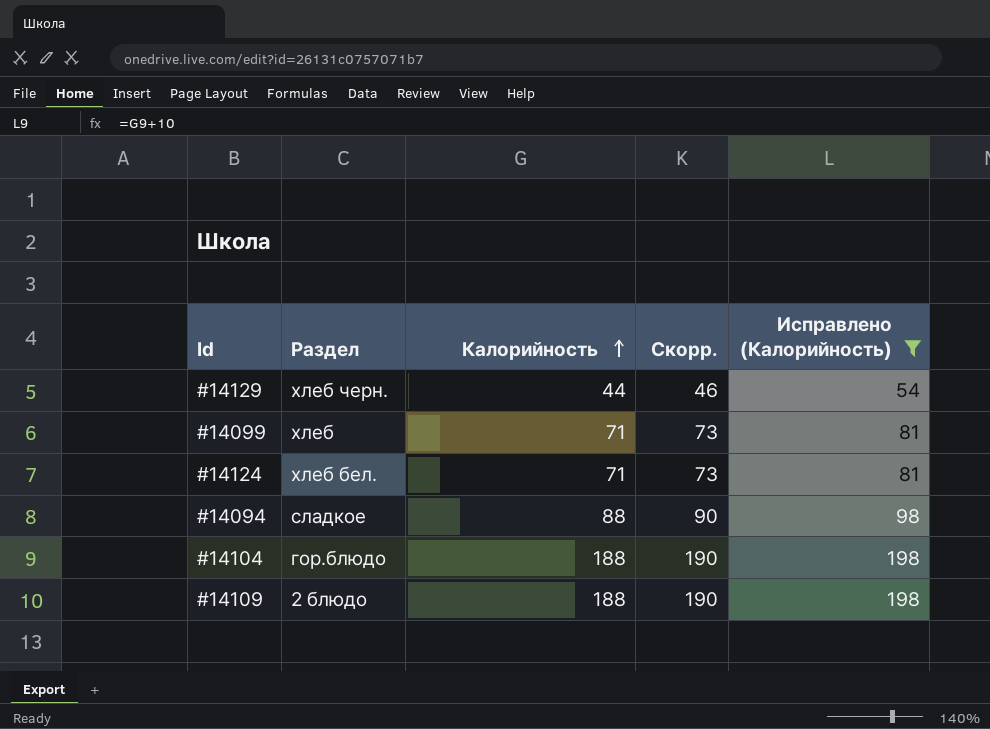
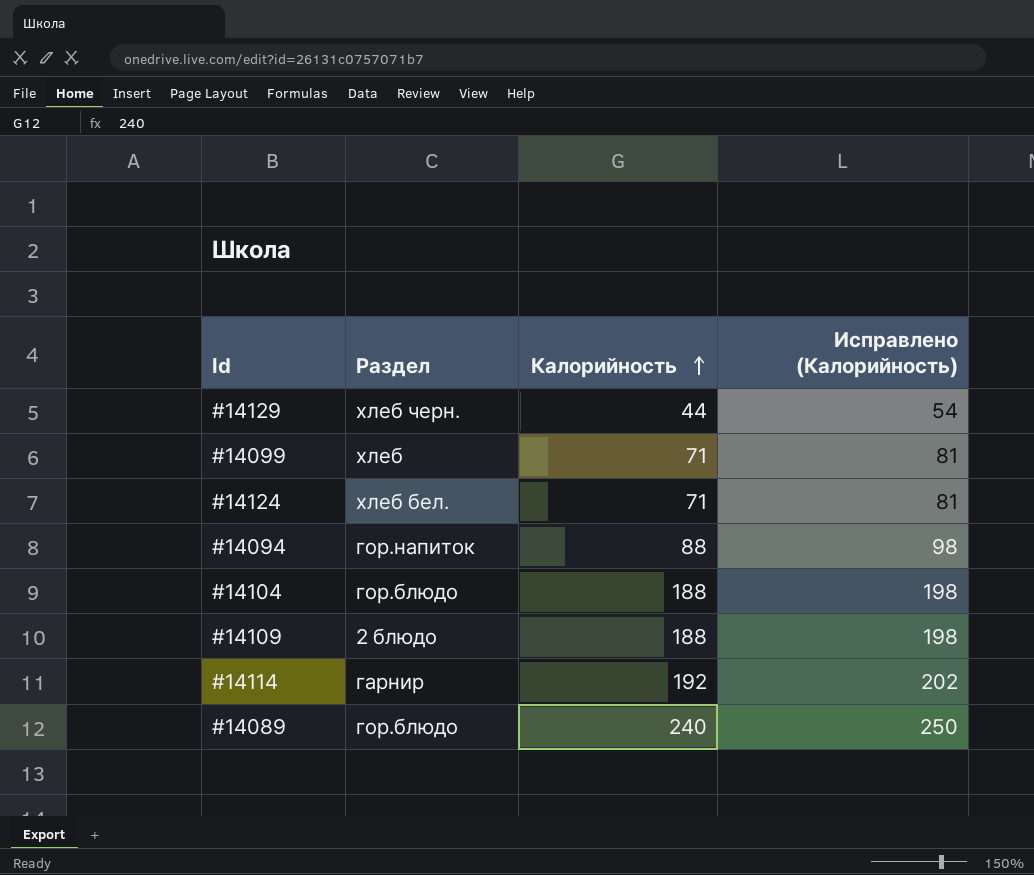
filter: Исправлено (Калорийность) <= 198 -> none
column Скорр. | formula: [Калорийность] + 2 -> none
#14094 | Раздел: сладкое -> гор.напиток

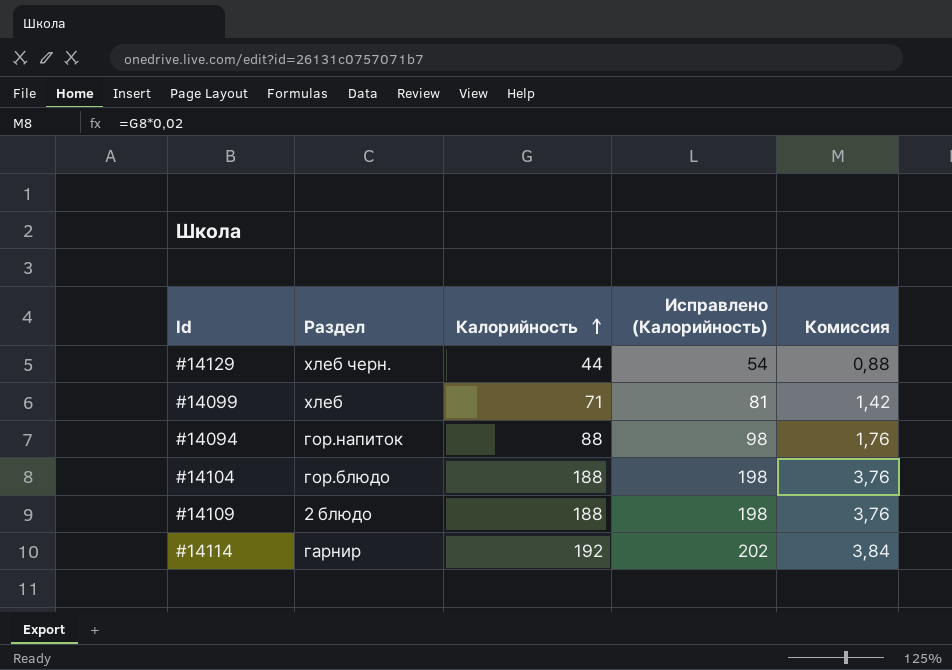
column Комиссия | formula: none -> [Калорийность] * 0,02
row #14124: хлеб бел. | 71 | 81 -> none
row #14089: гор.блюдо | 240 | 250 -> none

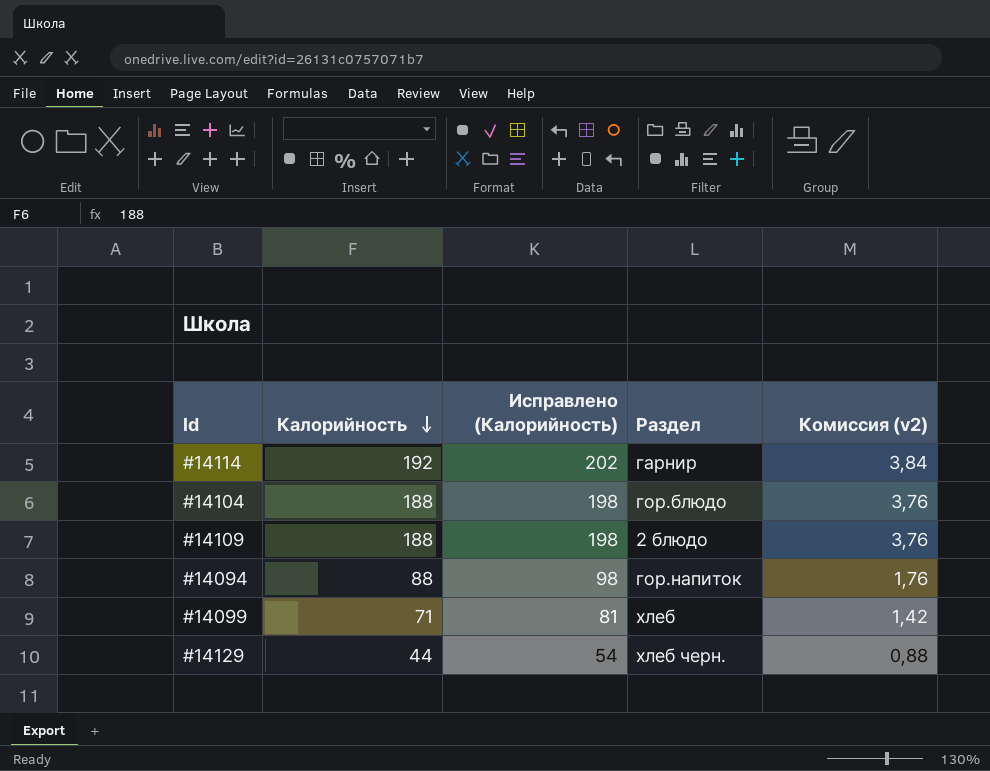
row order: Калорийность ascending -> Калорийность descending
column Раздел | position: 2 -> 4
column name: Комиссия -> Комиссия (v2)

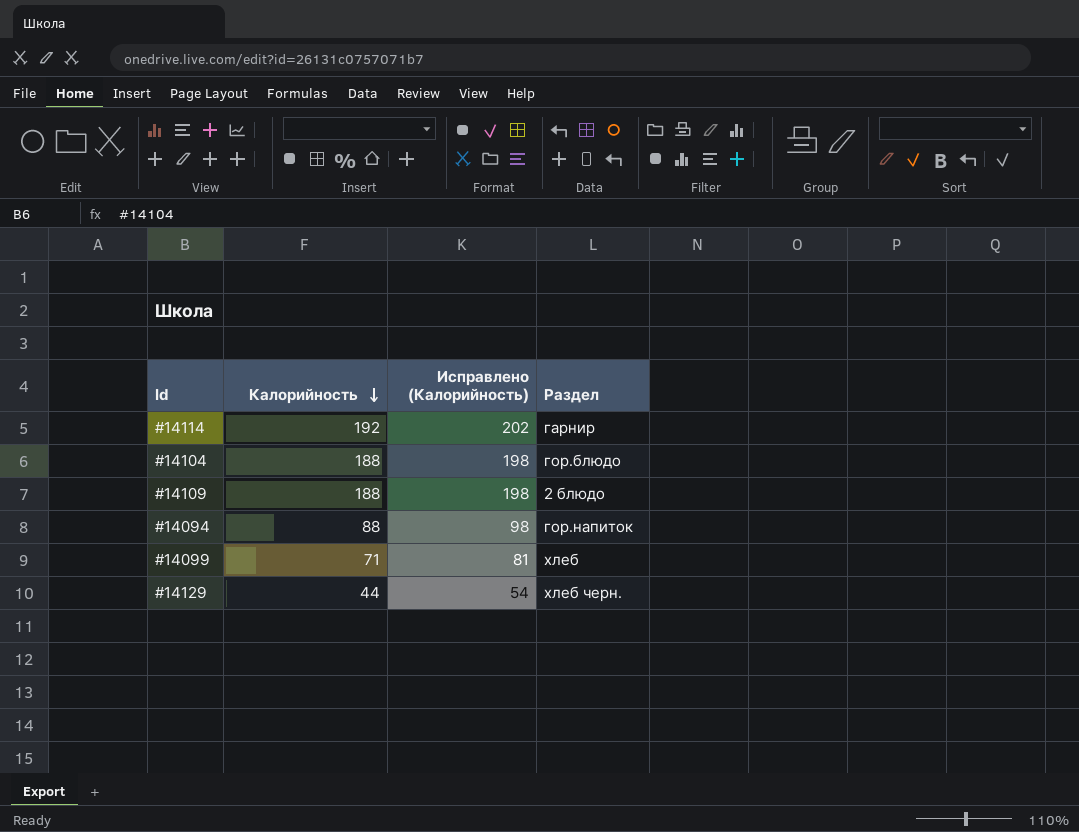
column Комиссия (v2) | formula: [Калорийность] * 0,02 -> none

